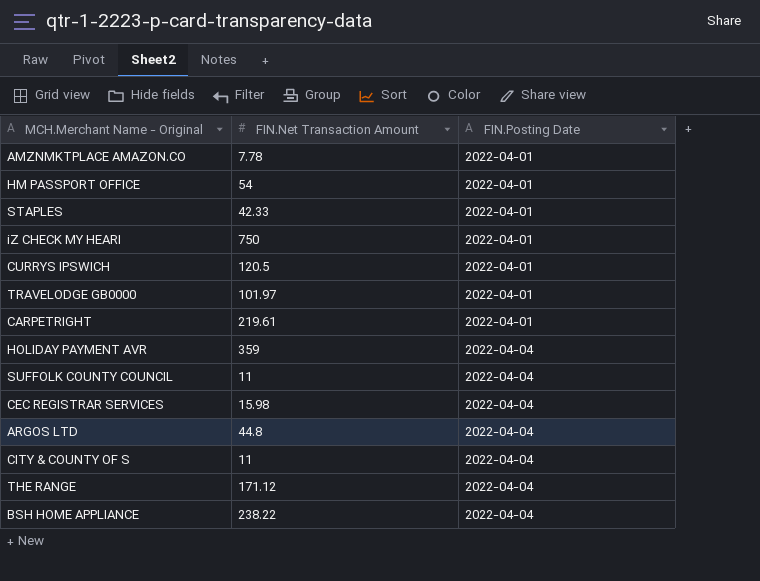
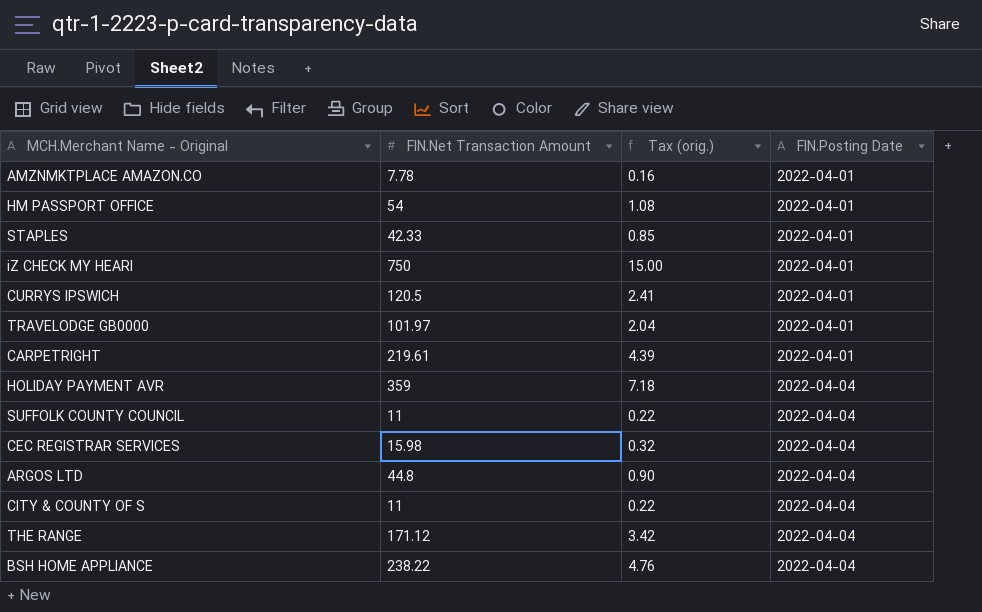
column Tax (orig.) | formula: none -> [FIN.Net Transaction Amount] * 0.02

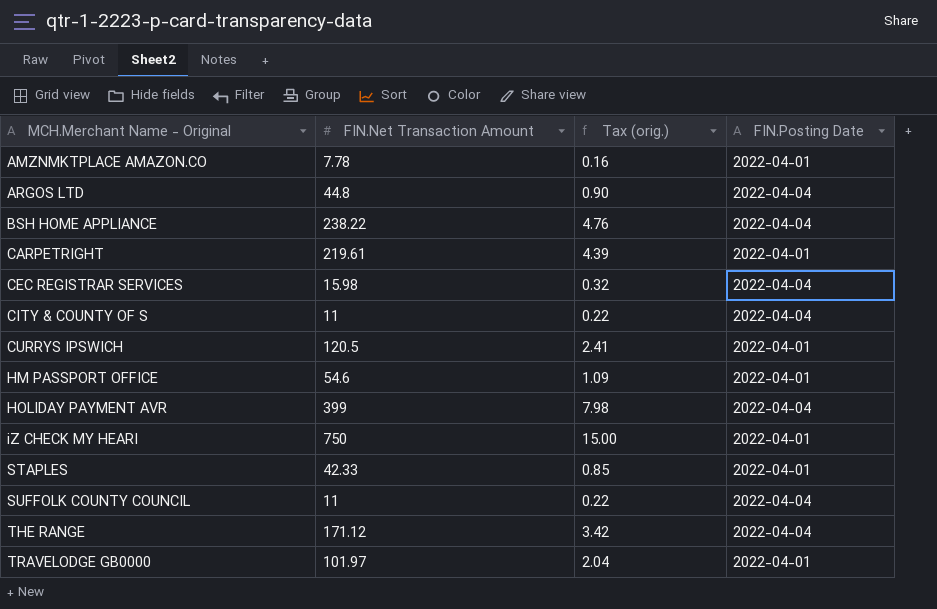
row order: FIN.Posting Date ascending -> MCH.Merchant Name - Original ascending
HM PASSPORT OFFICE | FIN.Net Transaction Amount: 54 -> 54.6
HM PASSPORT OFFICE | Tax (orig.): 1.08 -> 1.09
HOLIDAY PAYMENT AVR | FIN.Net Transaction Amount: 359 -> 399
HOLIDAY PAYMENT AVR | Tax (orig.): 7.18 -> 7.98

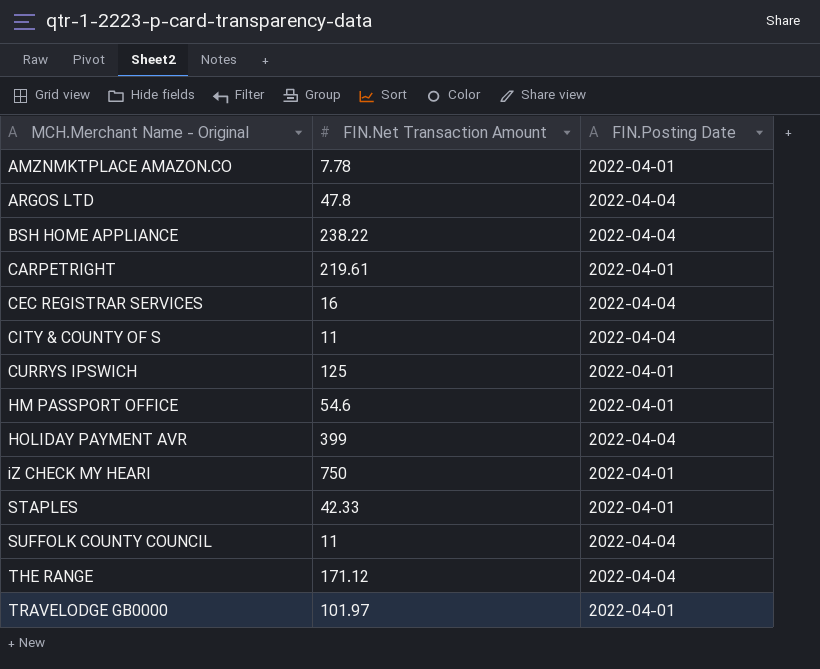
column Tax (orig.) | formula: [FIN.Net Transaction Amount] * 0.02 -> none
ARGOS LTD | FIN.Net Transaction Amount: 44.8 -> 47.8
CEC REGISTRAR SERVICES | FIN.Net Transaction Amount: 15.98 -> 16
CURRYS IPSWICH | FIN.Net Transaction Amount: 120.5 -> 125

